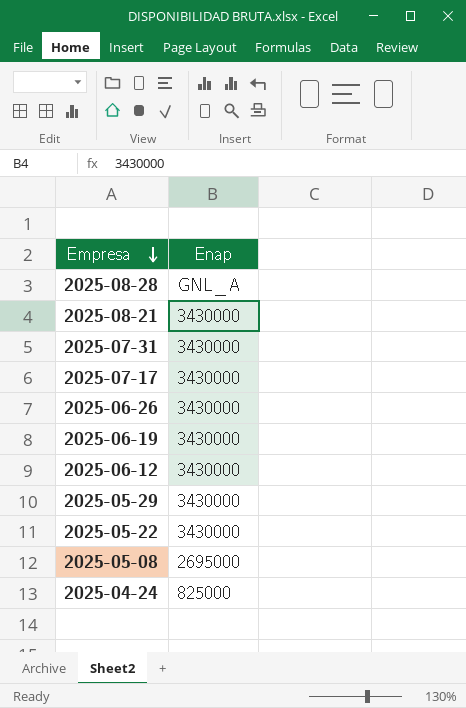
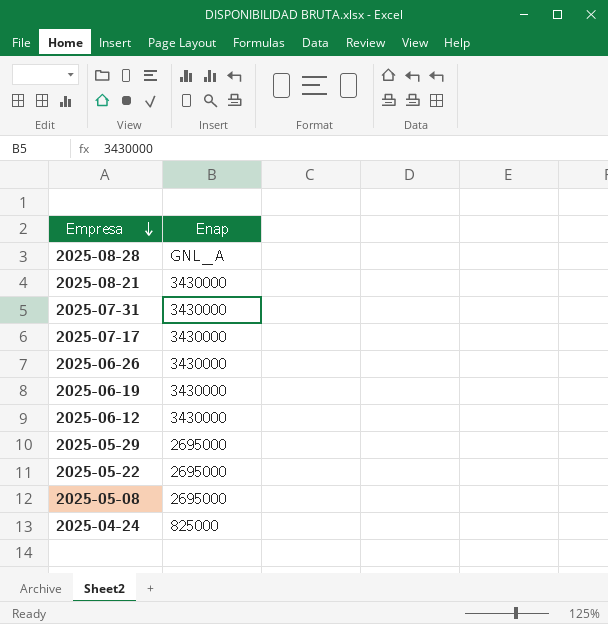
2025-05-29 | Enap: 3430000 -> 2695000
2025-05-22 | Enap: 3430000 -> 2695000

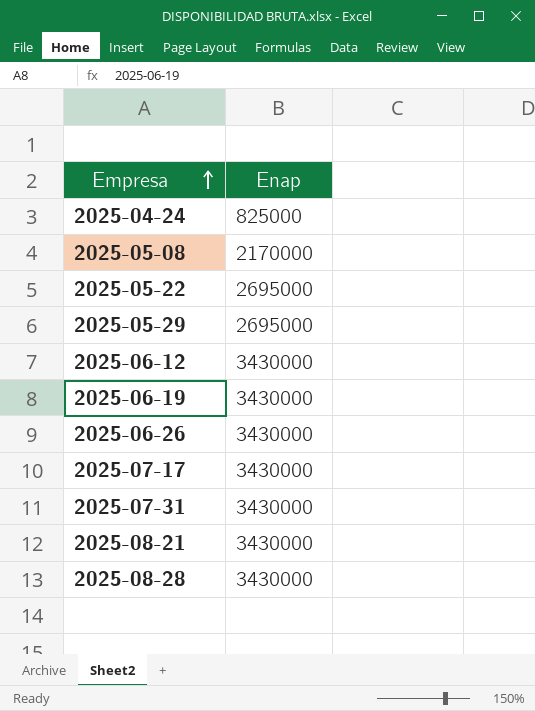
row order: Empresa descending -> Empresa ascending
2025-05-08 | Enap: 2695000 -> 2170000
2025-08-28 | Enap: GNL_A -> 3430000

